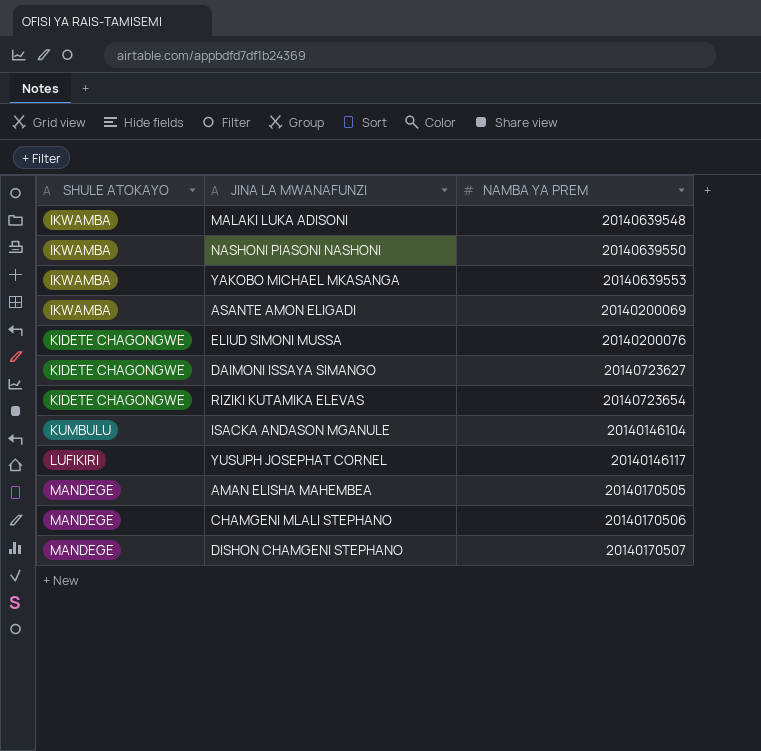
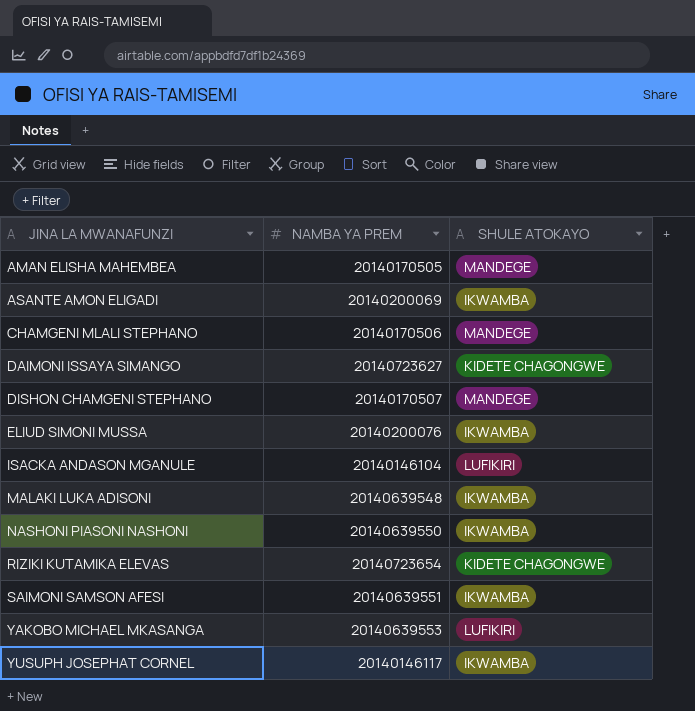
row order: SHULE ATOKAYO ascending -> JINA LA MWANAFUNZI ascending
column SHULE ATOKAYO | position: 1 -> 3
ELIUD SIMONI MUSSA | SHULE ATOKAYO: KIDETE CHAGONGWE -> IKWAMBA
ISACKA ANDASON MGANULE | SHULE ATOKAYO: KUMBULU -> LUFIKIRI
row SAIMONI SAMSON AFESI: none -> 20140639551 | IKWAMBA
YAKOBO MICHAEL MKASANGA | SHULE ATOKAYO: IKWAMBA -> LUFIKIRI
YUSUPH JOSEPHAT CORNEL | SHULE ATOKAYO: LUFIKIRI -> IKWAMBA

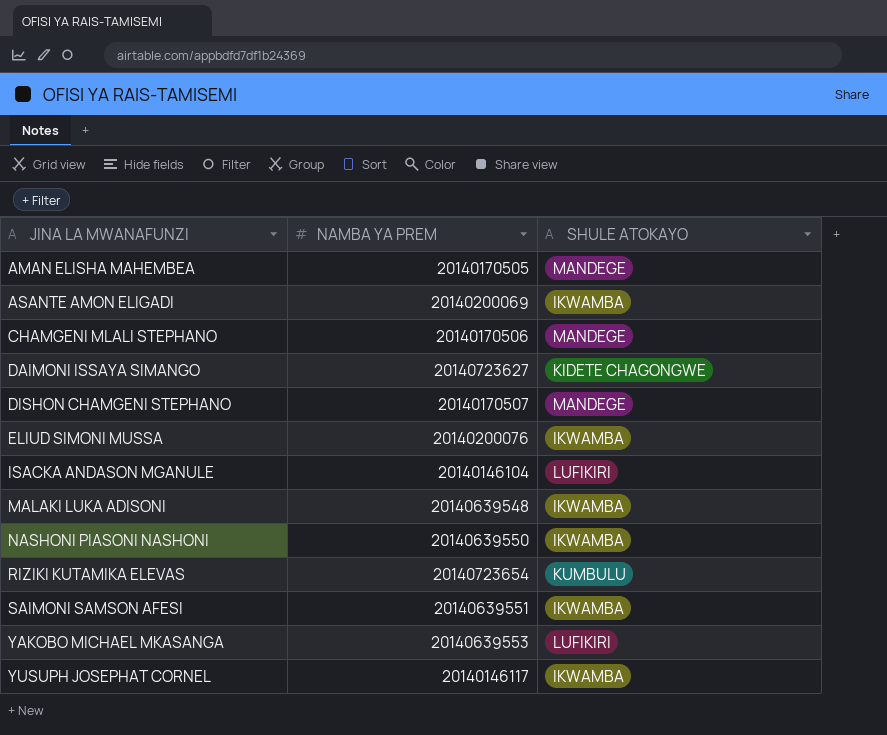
RIZIKI KUTAMIKA ELEVAS | SHULE ATOKAYO: KIDETE CHAGONGWE -> KUMBULU

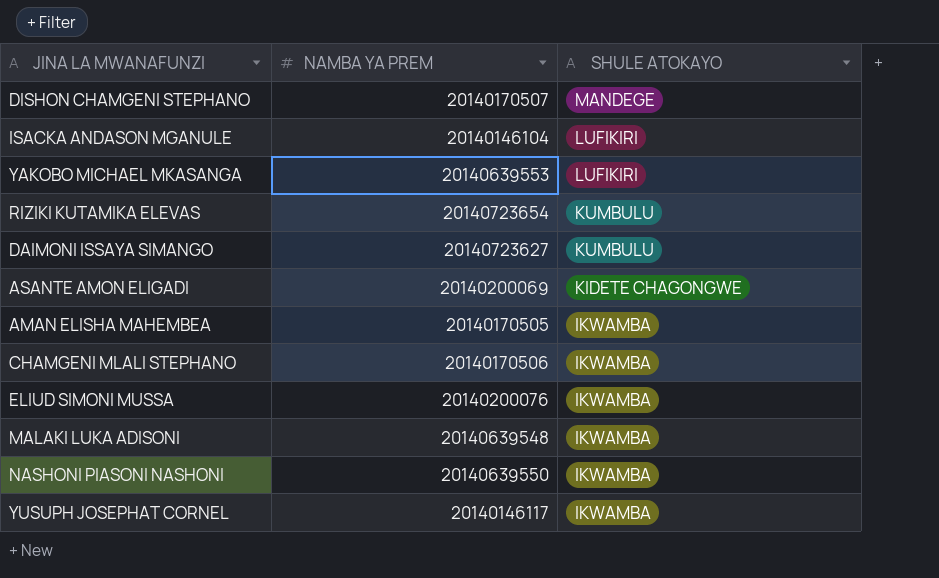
row order: JINA LA MWANAFUNZI ascending -> SHULE ATOKAYO descending
row SAIMONI SAMSON AFESI: 20140639551 | IKWAMBA -> none
DAIMONI ISSAYA SIMANGO | SHULE ATOKAYO: KIDETE CHAGONGWE -> KUMBULU
ASANTE AMON ELIGADI | SHULE ATOKAYO: IKWAMBA -> KIDETE CHAGONGWE
AMAN ELISHA MAHEMBEA | SHULE ATOKAYO: MANDEGE -> IKWAMBA
CHAMGENI MLALI STEPHANO | SHULE ATOKAYO: MANDEGE -> IKWAMBA

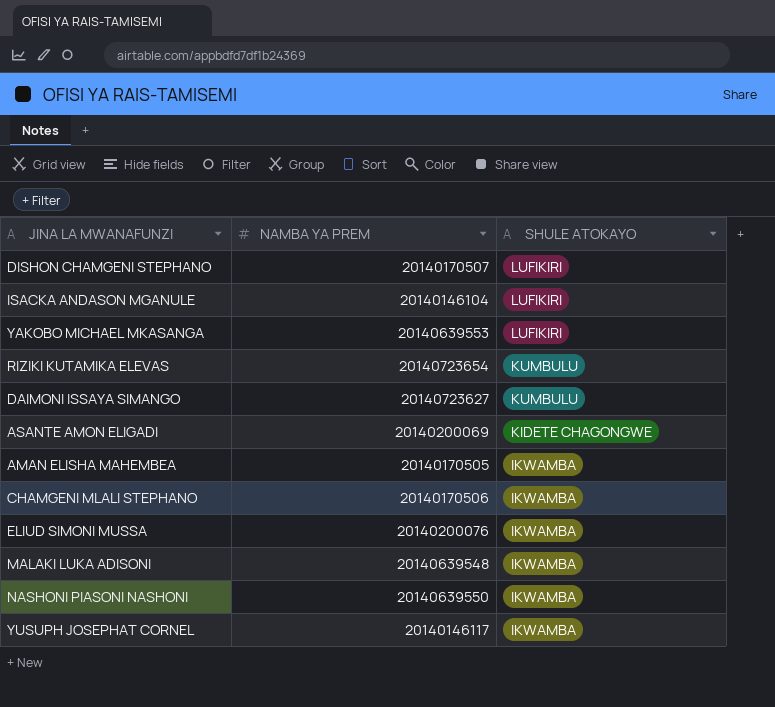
DISHON CHAMGENI STEPHANO | SHULE ATOKAYO: MANDEGE -> LUFIKIRI

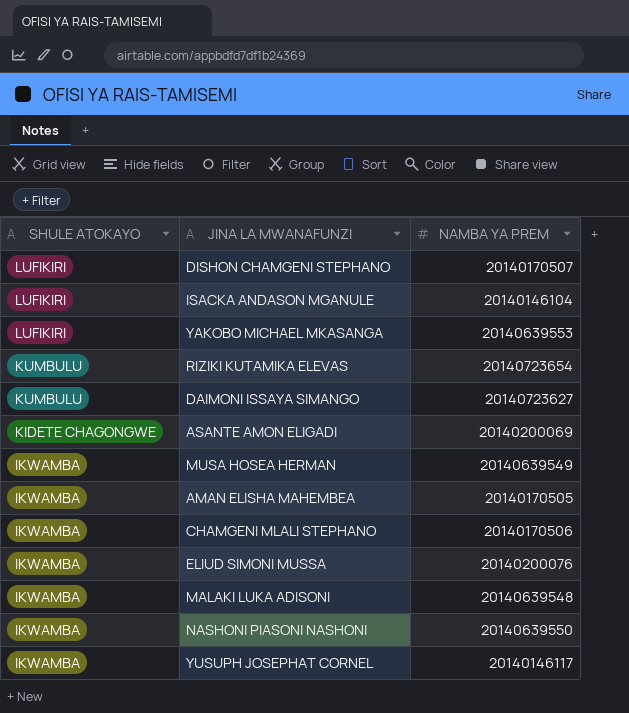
column SHULE ATOKAYO | position: 3 -> 1
row MUSA HOSEA HERMAN: none -> IKWAMBA | 20140639549

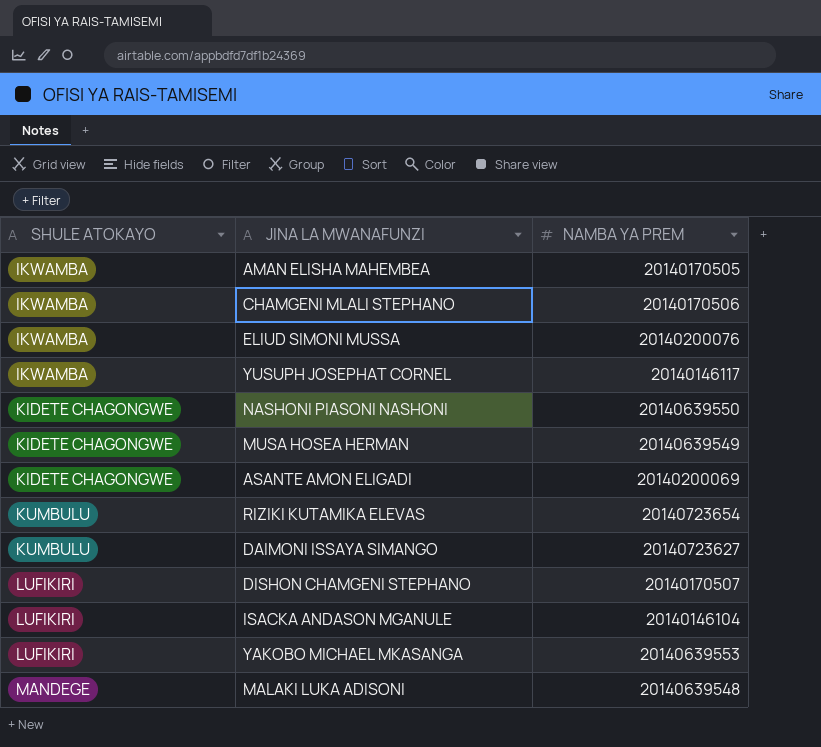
row order: SHULE ATOKAYO descending -> SHULE ATOKAYO ascending
NASHONI PIASONI NASHONI | SHULE ATOKAYO: IKWAMBA -> KIDETE CHAGONGWE
MUSA HOSEA HERMAN | SHULE ATOKAYO: IKWAMBA -> KIDETE CHAGONGWE
MALAKI LUKA ADISONI | SHULE ATOKAYO: IKWAMBA -> MANDEGE

